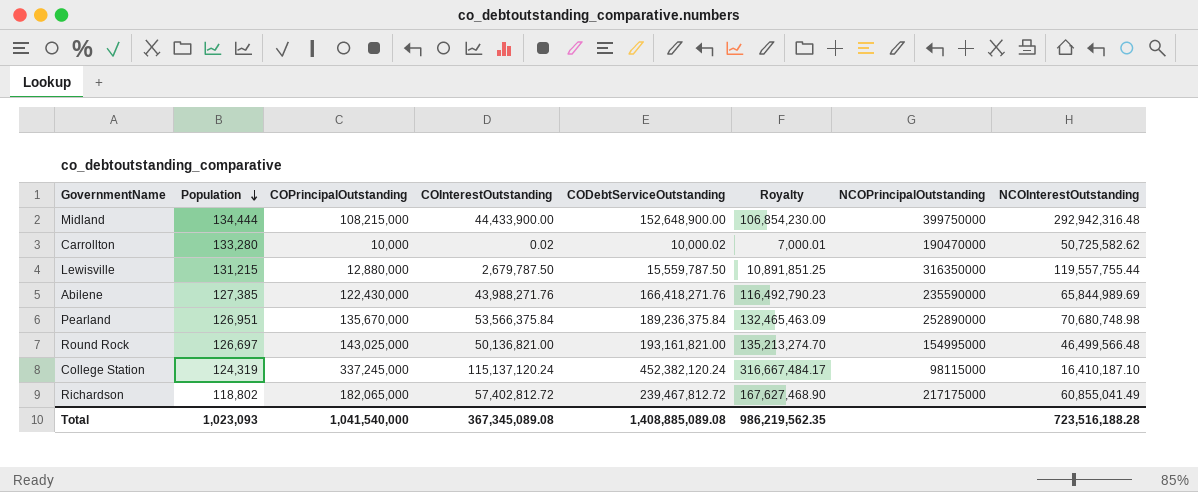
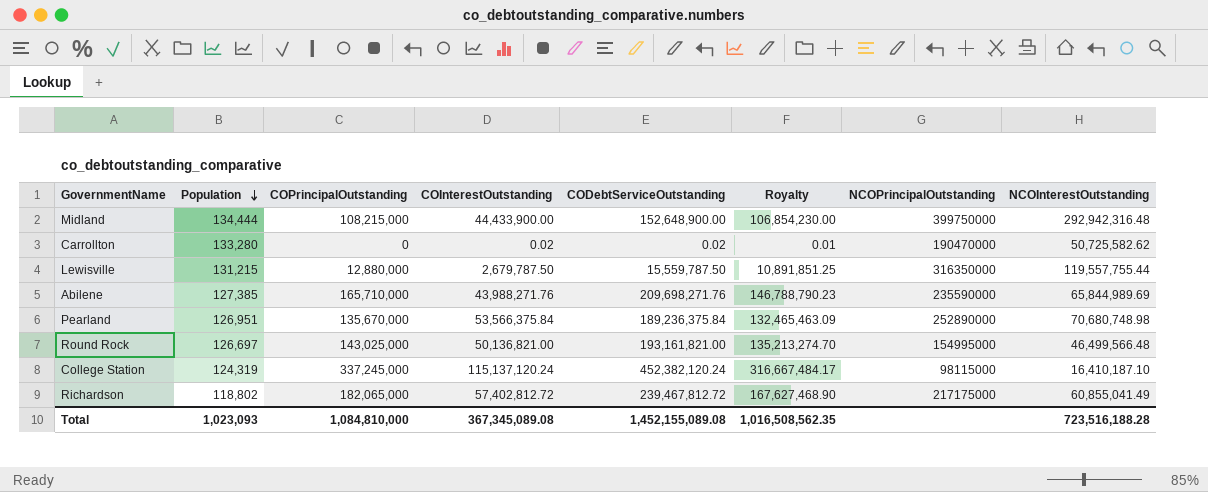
Carrollton | COPrincipalOutstanding: 10,000 -> 0
Carrollton | CODebtServiceOutstanding: 10,000.02 -> 0.02
Carrollton | Royalty: 7,000.01 -> 0.01
Abilene | COPrincipalOutstanding: 122,430,000 -> 165,710,000
Abilene | CODebtServiceOutstanding: 166,418,271.76 -> 209,698,271.76
Abilene | Royalty: 116,492,790.23 -> 146,788,790.23
Total | COPrincipalOutstanding: 1,041,540,000 -> 1,084,810,000
Total | CODebtServiceOutstanding: 1,408,885,089.08 -> 1,452,155,089.08
Total | Royalty: 986,219,562.35 -> 1,016,508,562.35

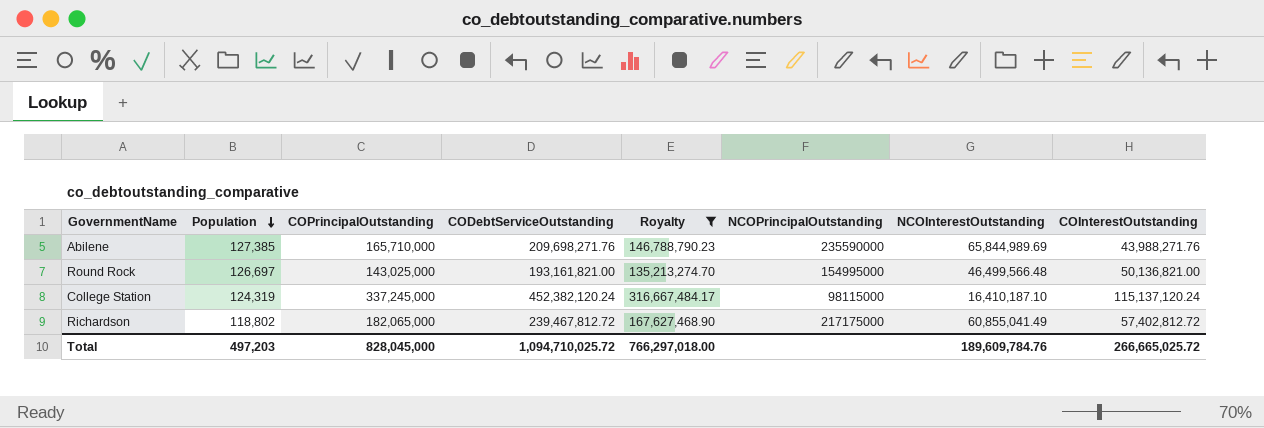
filter: none -> Royalty >= 135,213,274.70
column COInterestOutstanding | position: 4 -> 8
Total | Population: 1,023,093 -> 497,203
Total | COPrincipalOutstanding: 1,084,810,000 -> 828,045,000
Total | CODebtServiceOutstanding: 1,452,155,089.08 -> 1,094,710,025.72
Total | Royalty: 1,016,508,562.35 -> 766,297,018.00
Total | NCOInterestOutstanding: 723,516,188.28 -> 189,609,784.76
Total | COInterestOutstanding: 367,345,089.08 -> 266,665,025.72

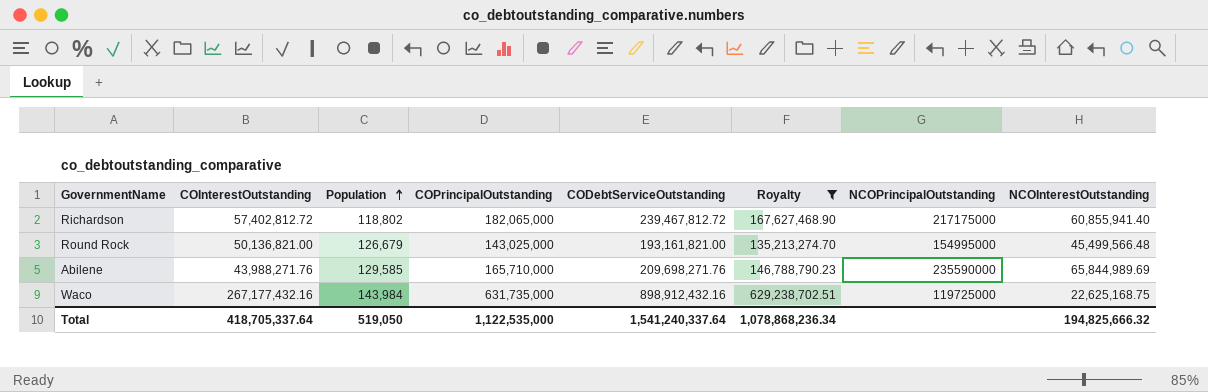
row order: Population descending -> Population ascending
column COInterestOutstanding | position: 8 -> 2
row College Station: 124,319 | 337,245,000 | 452,382,120.24 | 316,667,484.17 | 98115000 | 16,410,187.10 | 115,137,120.24 -> none
Richardson | NCOInterestOutstanding: 60,855,041.49 -> 60,855,941.40
Round Rock | Population: 126,697 -> 126,679
Round Rock | NCOInterestOutstanding: 46,499,566.48 -> 45,499,566.48
Abilene | Population: 127,385 -> 129,585
row Waco: none -> 267,177,432.16 | 143,984 | 631,735,000 | 898,912,432.16 | 629,238,702.51 | 119725000 | 22,625,168.75
Total | COInterestOutstanding: 266,665,025.72 -> 418,705,337.64
Total | Population: 497,203 -> 519,050
Total | COPrincipalOutstanding: 828,045,000 -> 1,122,535,000
Total | CODebtServiceOutstanding: 1,094,710,025.72 -> 1,541,240,337.64
Total | Royalty: 766,297,018.00 -> 1,078,868,236.34
Total | NCOInterestOutstanding: 189,609,784.76 -> 194,825,666.32

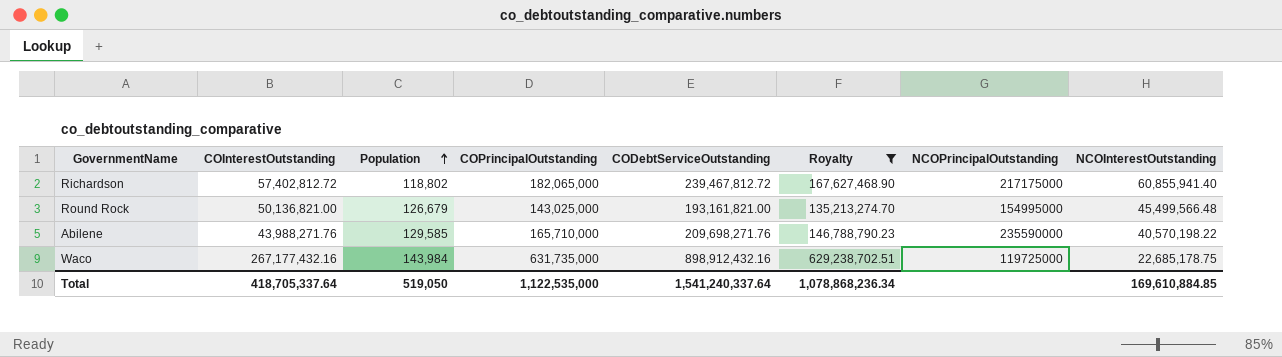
Abilene | NCOInterestOutstanding: 65,844,989.69 -> 40,570,198.22
Waco | NCOInterestOutstanding: 22,625,168.75 -> 22,685,178.75
Total | NCOInterestOutstanding: 194,825,666.32 -> 169,610,884.85

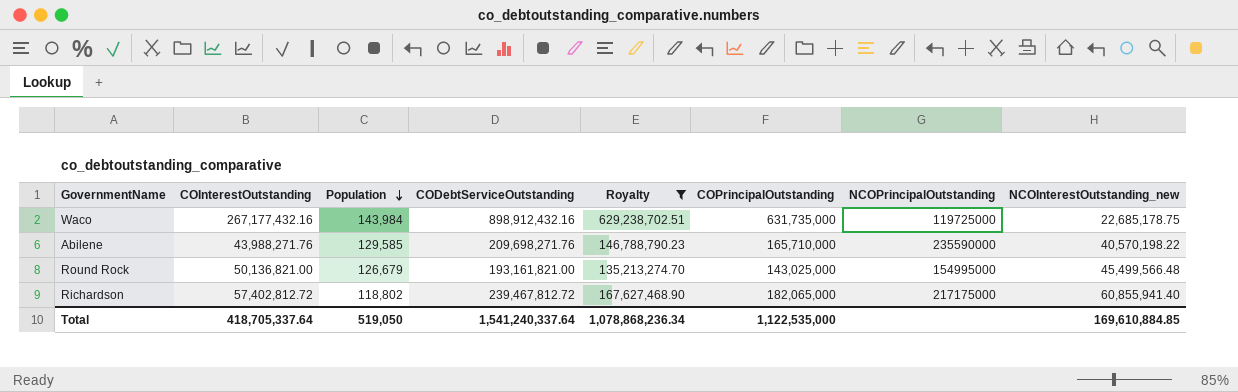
row order: Population ascending -> Population descending
column COPrincipalOutstanding | position: 4 -> 6
column name: NCOInterestOutstanding -> NCOInterestOutstanding_new

